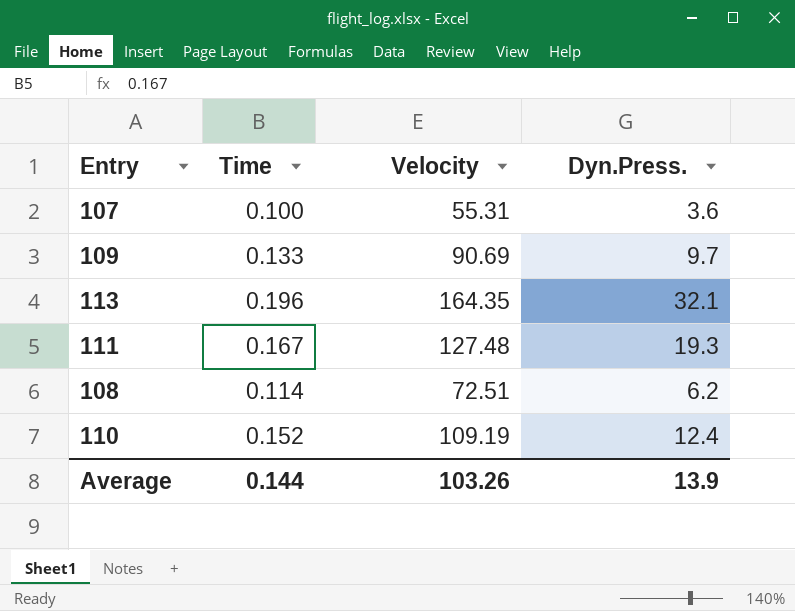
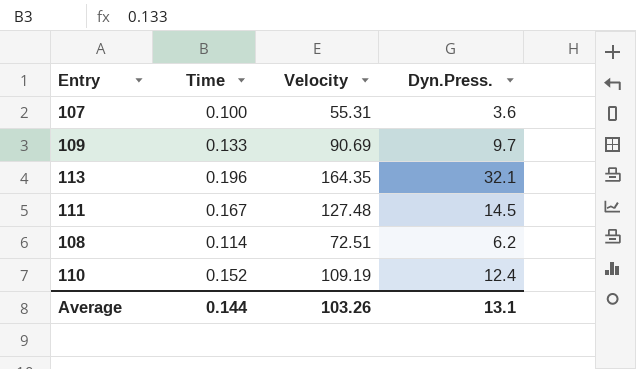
111 | Dyn.Press.: 19.3 -> 14.5
Average | Dyn.Press.: 13.9 -> 13.1

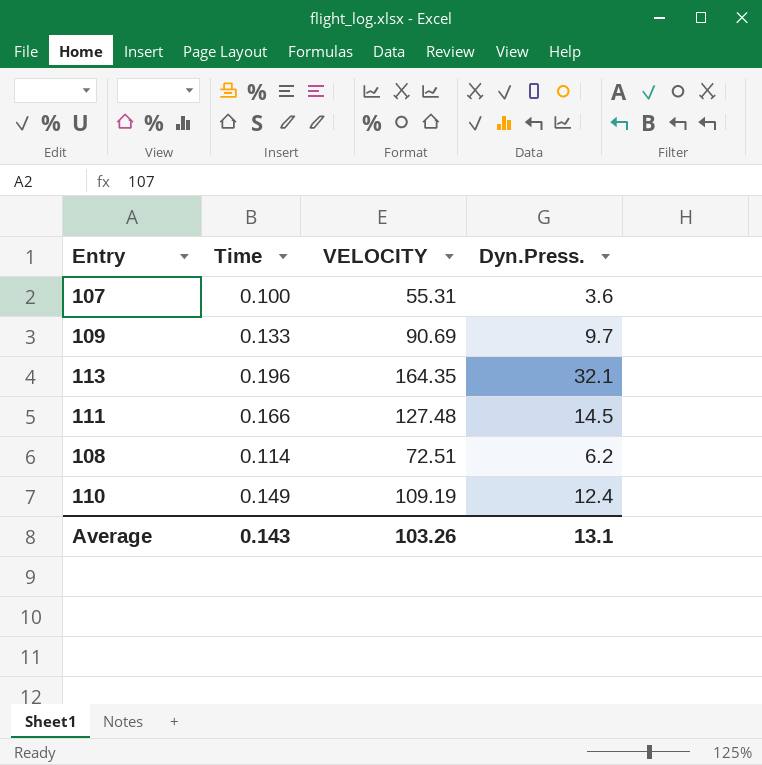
column name: Velocity -> VELOCITY
111 | Time: 0.167 -> 0.166
110 | Time: 0.152 -> 0.149
Average | Time: 0.144 -> 0.143

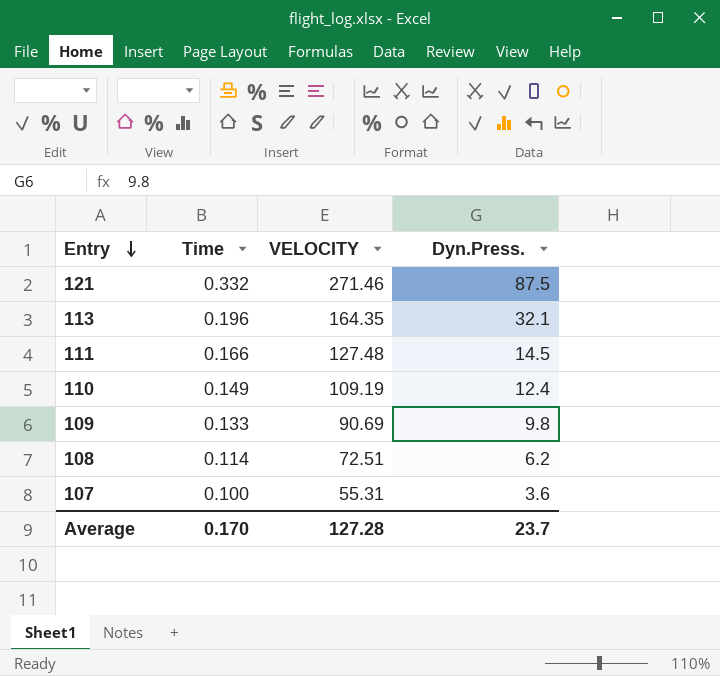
row order: none -> Entry descending
row 121: none -> 0.332 | 271.46 | 87.5
109 | Dyn.Press.: 9.7 -> 9.8
Average | Time: 0.143 -> 0.170
Average | VELOCITY: 103.26 -> 127.28
Average | Dyn.Press.: 13.1 -> 23.7

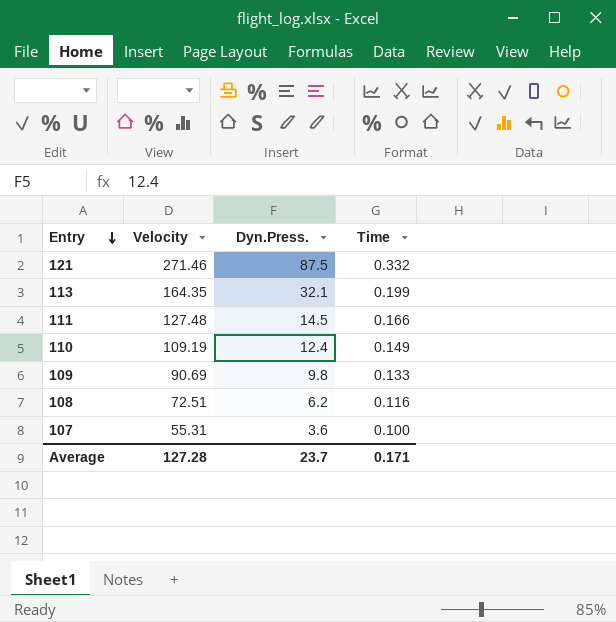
column name: VELOCITY -> Velocity
column Time | position: 2 -> 4
113 | Time: 0.196 -> 0.199
108 | Time: 0.114 -> 0.116
Average | Time: 0.170 -> 0.171

